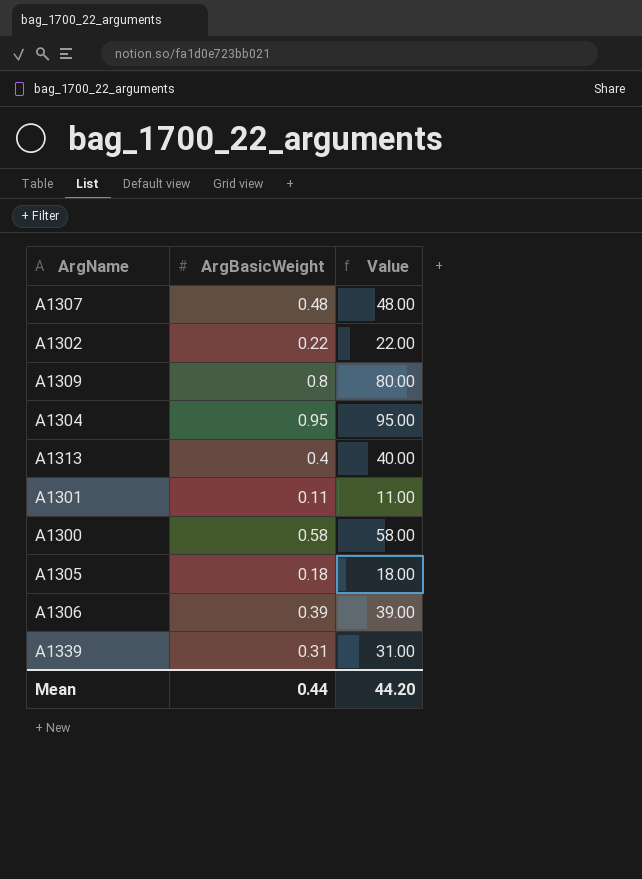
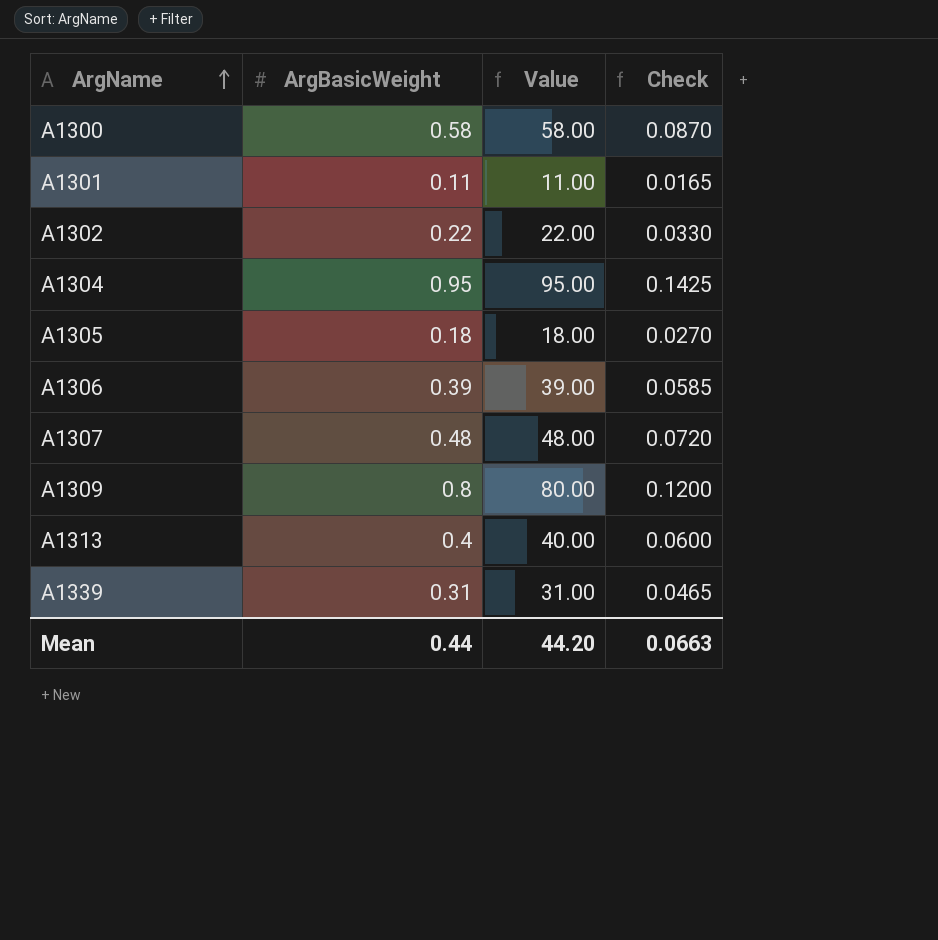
row order: none -> ArgName ascending
column Check | formula: none -> [ArgBasicWeight] * 0.15

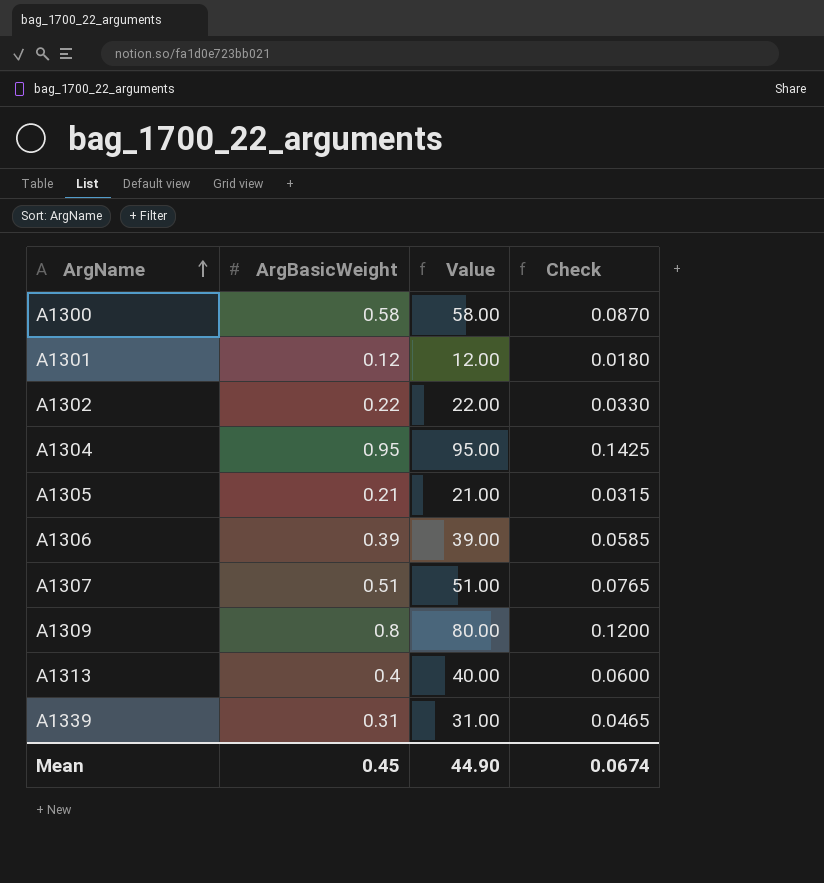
A1301 | ArgBasicWeight: 0.11 -> 0.12
A1301 | Value: 11.00 -> 12.00
A1301 | Check: 0.0165 -> 0.0180
A1305 | ArgBasicWeight: 0.18 -> 0.21
A1305 | Value: 18.00 -> 21.00
A1305 | Check: 0.0270 -> 0.0315
A1307 | ArgBasicWeight: 0.48 -> 0.51
A1307 | Value: 48.00 -> 51.00
A1307 | Check: 0.0720 -> 0.0765
Mean | ArgBasicWeight: 0.44 -> 0.45
Mean | Value: 44.20 -> 44.90
Mean | Check: 0.0663 -> 0.0674

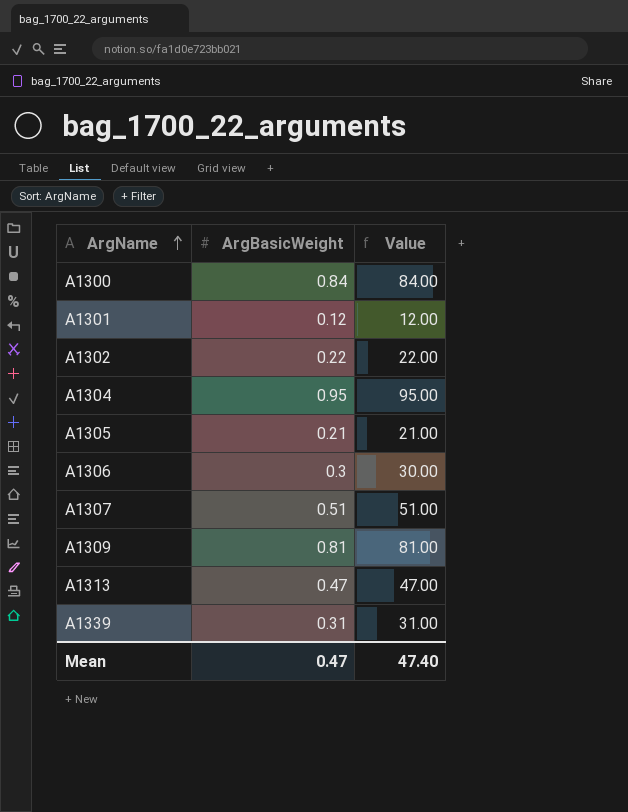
column Check | formula: [ArgBasicWeight] * 0.15 -> none
A1300 | ArgBasicWeight: 0.58 -> 0.84
A1300 | Value: 58.00 -> 84.00
A1306 | ArgBasicWeight: 0.39 -> 0.3
A1306 | Value: 39.00 -> 30.00
A1309 | ArgBasicWeight: 0.8 -> 0.81
A1309 | Value: 80.00 -> 81.00
A1313 | ArgBasicWeight: 0.4 -> 0.47
A1313 | Value: 40.00 -> 47.00
Mean | ArgBasicWeight: 0.45 -> 0.47
Mean | Value: 44.90 -> 47.40

